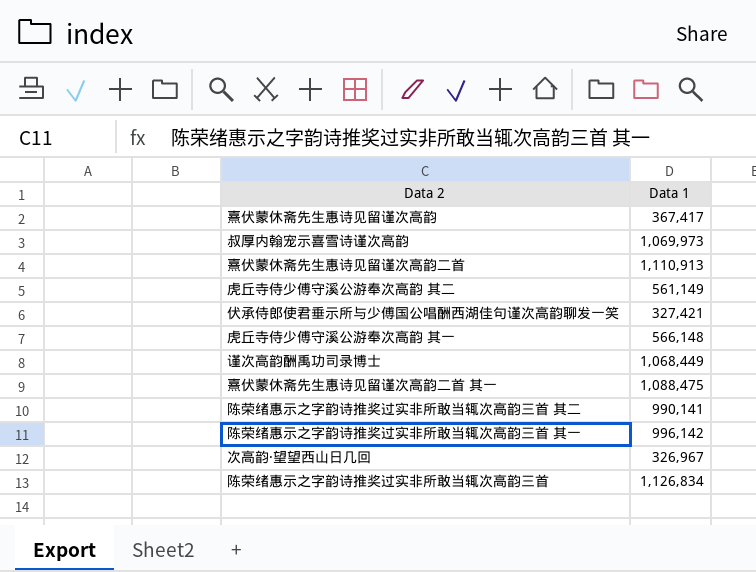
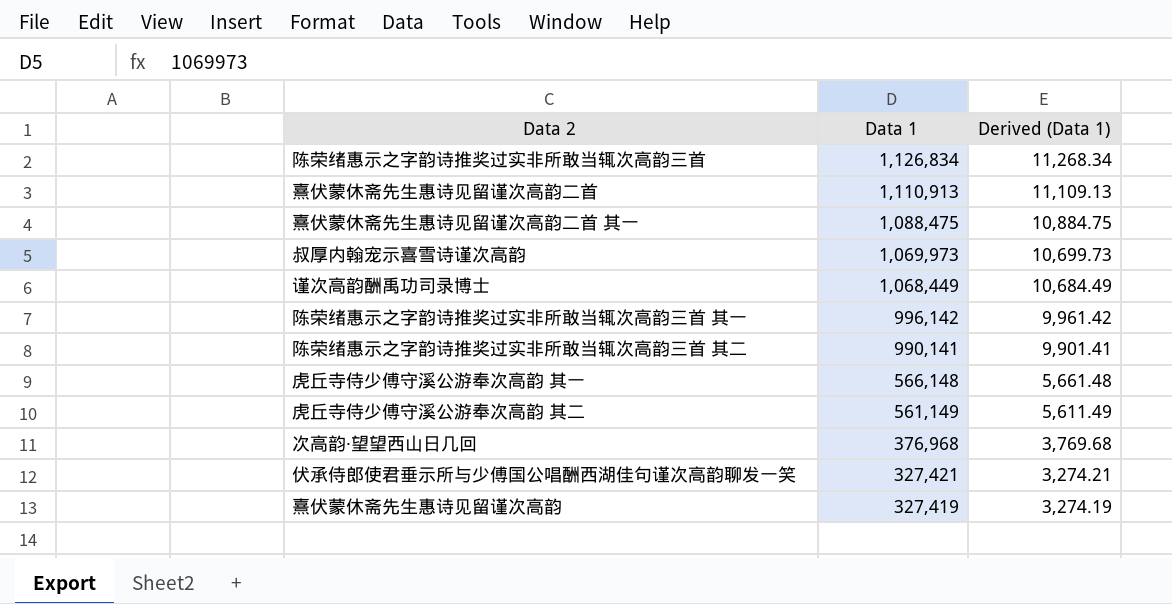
row order: none -> Data 1 descending
column Derived (Data 1) | formula: none -> [Data 1] * 0.01
次高韵·望望西山日几回 | Data 1: 326,967 -> 376,968
熹伏蒙休斋先生惠诗见留谨次高韵 | Data 1: 367,417 -> 327,419

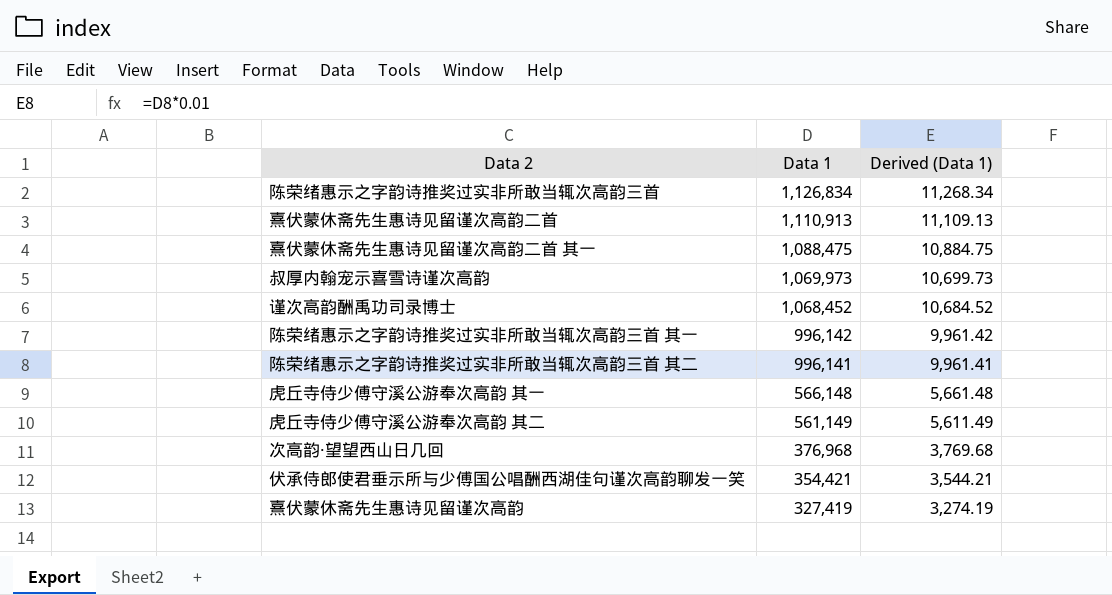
谨次高韵酬禹功司录博士 | Data 1: 1,068,449 -> 1,068,452
谨次高韵酬禹功司录博士 | Derived (Data 1): 10,684.49 -> 10,684.52
陈荣绪惠示之字韵诗推奖过实非所敢当辄次高韵三首 其二 | Data 1: 990,141 -> 996,141
陈荣绪惠示之字韵诗推奖过实非所敢当辄次高韵三首 其二 | Derived (Data 1): 9,901.41 -> 9,961.41
伏承侍郎使君垂示所与少傅国公唱酬西湖佳句谨次高韵聊发一笑 | Data 1: 327,421 -> 354,421
伏承侍郎使君垂示所与少傅国公唱酬西湖佳句谨次高韵聊发一笑 | Derived (Data 1): 3,274.21 -> 3,544.21

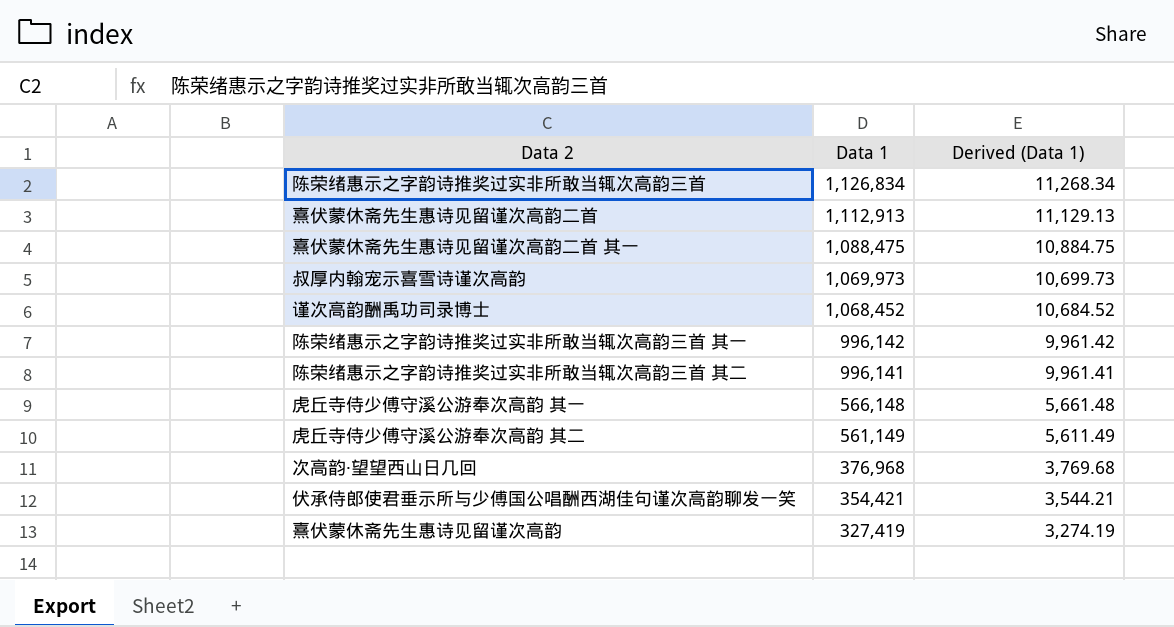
熹伏蒙休斋先生惠诗见留谨次高韵二首 | Data 1: 1,110,913 -> 1,112,913
熹伏蒙休斋先生惠诗见留谨次高韵二首 | Derived (Data 1): 11,109.13 -> 11,129.13

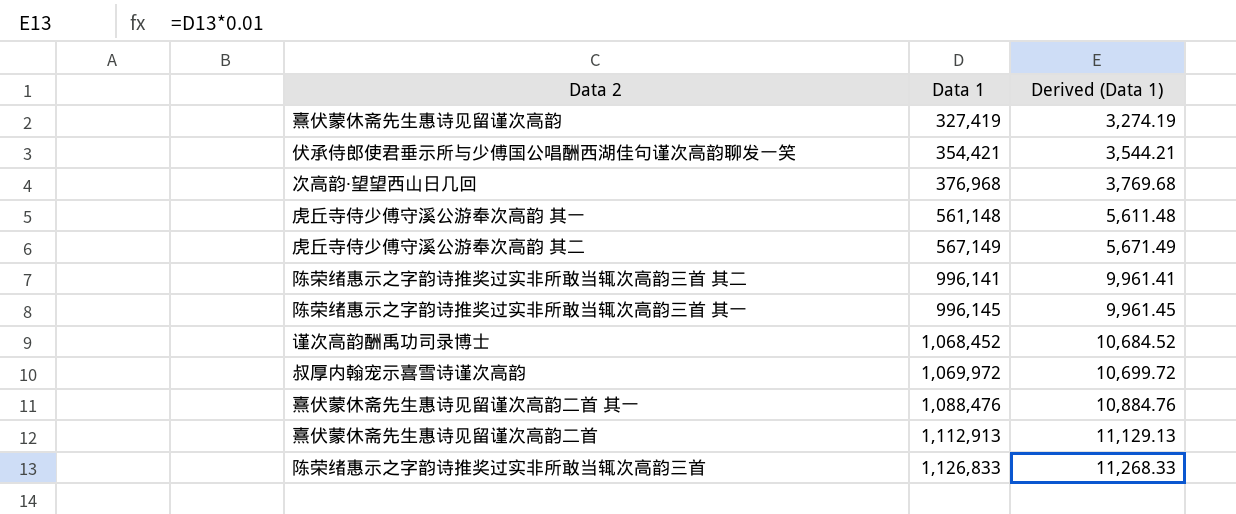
row order: Data 1 descending -> Data 1 ascending
虎丘寺侍少傅守溪公游奉次高韵 其一 | Data 1: 566,148 -> 561,148
虎丘寺侍少傅守溪公游奉次高韵 其一 | Derived (Data 1): 5,661.48 -> 5,611.48
虎丘寺侍少傅守溪公游奉次高韵 其二 | Data 1: 561,149 -> 567,149
虎丘寺侍少傅守溪公游奉次高韵 其二 | Derived (Data 1): 5,611.49 -> 5,671.49
陈荣绪惠示之字韵诗推奖过实非所敢当辄次高韵三首 其一 | Data 1: 996,142 -> 996,145
陈荣绪惠示之字韵诗推奖过实非所敢当辄次高韵三首 其一 | Derived (Data 1): 9,961.42 -> 9,961.45
叔厚内翰宠示喜雪诗谨次高韵 | Data 1: 1,069,973 -> 1,069,972
叔厚内翰宠示喜雪诗谨次高韵 | Derived (Data 1): 10,699.73 -> 10,699.72
熹伏蒙休斋先生惠诗见留谨次高韵二首 其一 | Data 1: 1,088,475 -> 1,088,476
熹伏蒙休斋先生惠诗见留谨次高韵二首 其一 | Derived (Data 1): 10,884.75 -> 10,884.76
陈荣绪惠示之字韵诗推奖过实非所敢当辄次高韵三首 | Data 1: 1,126,834 -> 1,126,833
陈荣绪惠示之字韵诗推奖过实非所敢当辄次高韵三首 | Derived (Data 1): 11,268.34 -> 11,268.33

